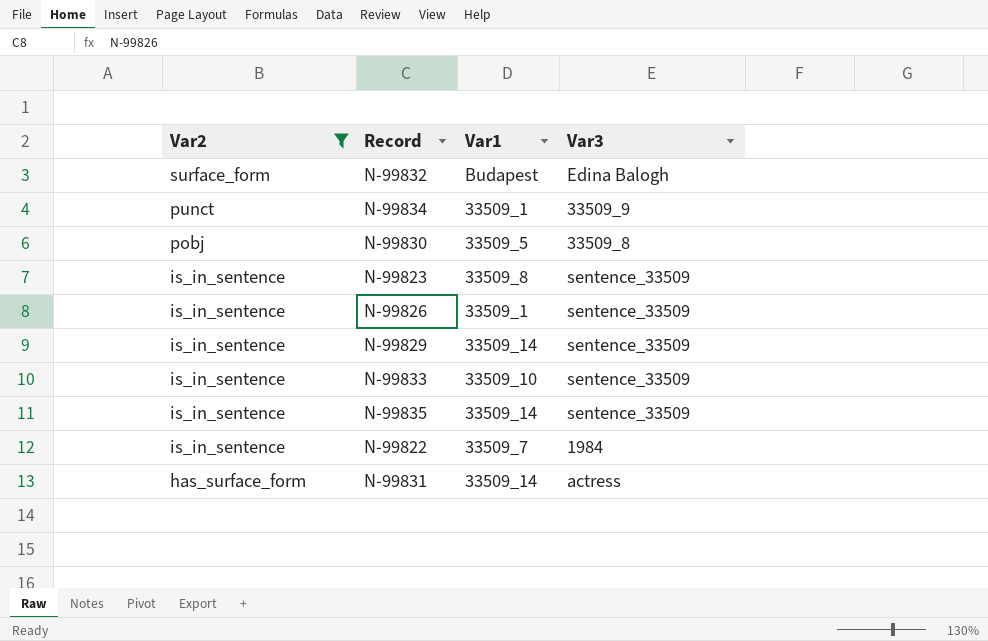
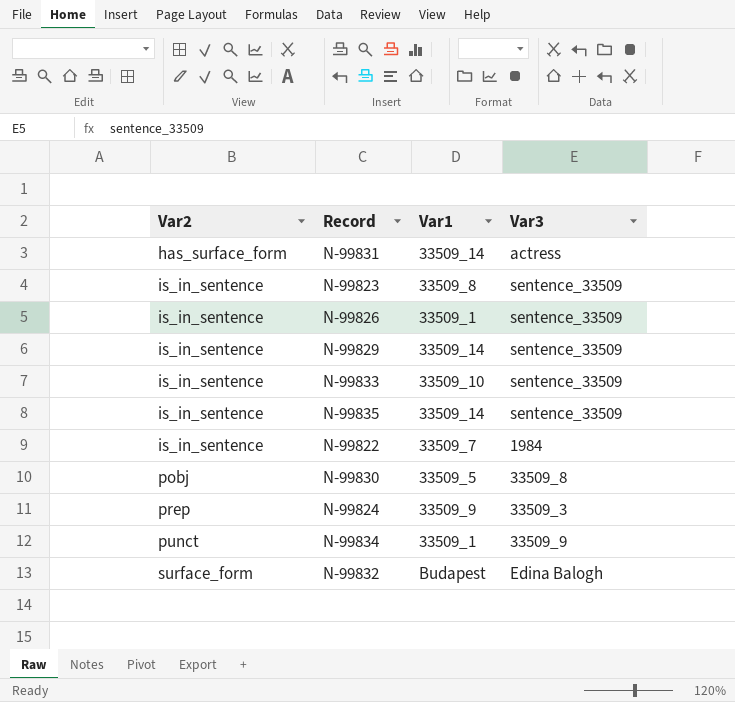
filter: Var2 != prep -> none
row order: Var2 descending -> Var2 ascending

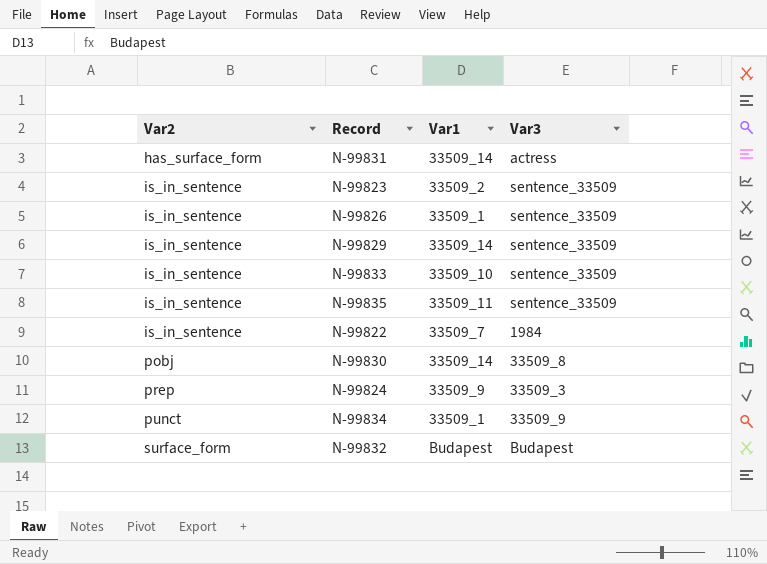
N-99823 | Var1: 33509_8 -> 33509_2
N-99835 | Var1: 33509_14 -> 33509_11
N-99830 | Var1: 33509_5 -> 33509_14
N-99832 | Var3: Edina Balogh -> Budapest

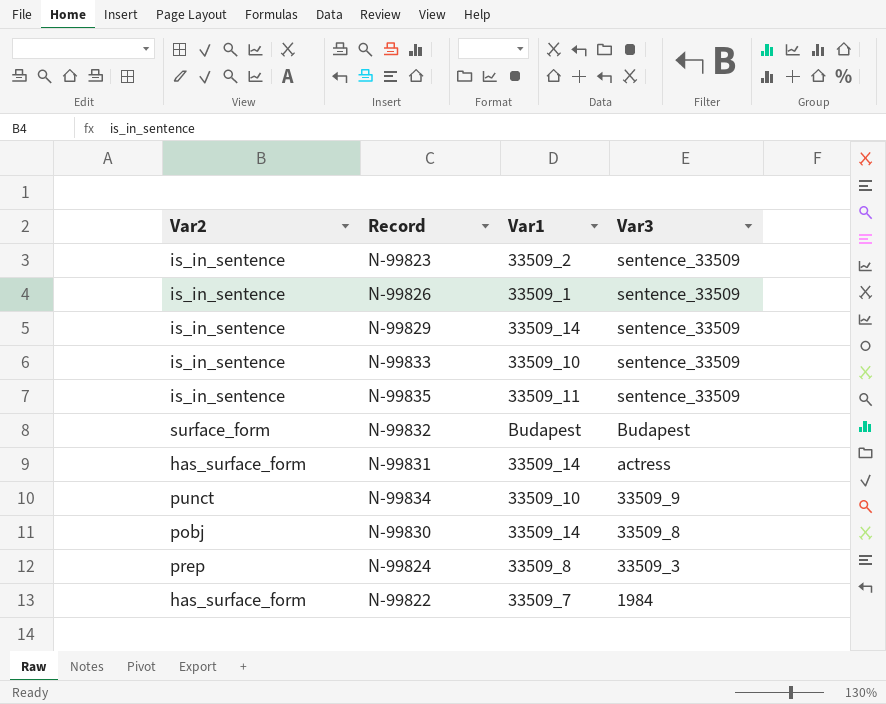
row order: Var2 ascending -> Var3 descending
N-99834 | Var1: 33509_1 -> 33509_10
N-99824 | Var1: 33509_9 -> 33509_8
N-99822 | Var2: is_in_sentence -> has_surface_form

